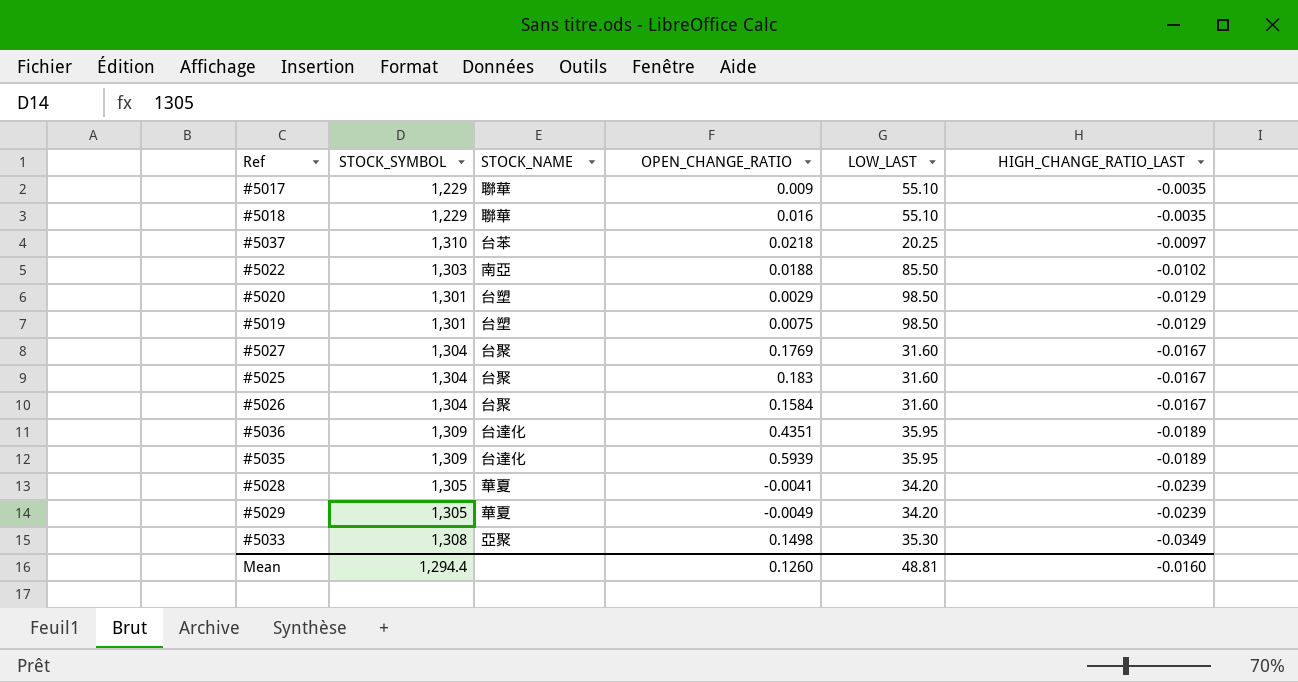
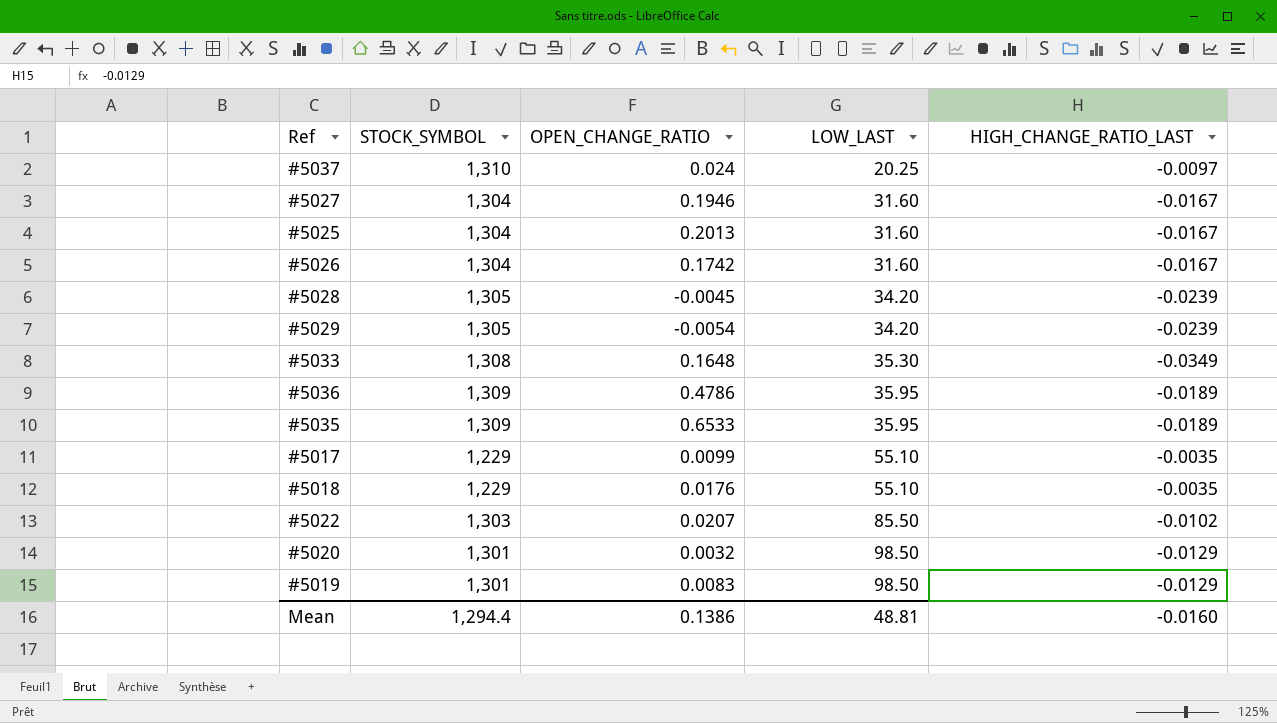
row order: HIGH_CHANGE_RATIO_LAST descending -> LOW_LAST ascending
column STOCK_NAME | position: 3 -> none
#5037 | OPEN_CHANGE_RATIO: 0.0218 -> 0.024
#5027 | OPEN_CHANGE_RATIO: 0.1769 -> 0.1946
#5025 | OPEN_CHANGE_RATIO: 0.183 -> 0.2013
#5026 | OPEN_CHANGE_RATIO: 0.1584 -> 0.1742
#5028 | OPEN_CHANGE_RATIO: -0.0041 -> -0.0045
#5029 | OPEN_CHANGE_RATIO: -0.0049 -> -0.0054
#5033 | OPEN_CHANGE_RATIO: 0.1498 -> 0.1648
#5036 | OPEN_CHANGE_RATIO: 0.4351 -> 0.4786
#5035 | OPEN_CHANGE_RATIO: 0.5939 -> 0.6533
#5017 | OPEN_CHANGE_RATIO: 0.009 -> 0.0099
#5018 | OPEN_CHANGE_RATIO: 0.016 -> 0.0176
#5022 | OPEN_CHANGE_RATIO: 0.0188 -> 0.0207
#5020 | OPEN_CHANGE_RATIO: 0.0029 -> 0.0032
#5019 | OPEN_CHANGE_RATIO: 0.0075 -> 0.0083
Mean | OPEN_CHANGE_RATIO: 0.1260 -> 0.1386

